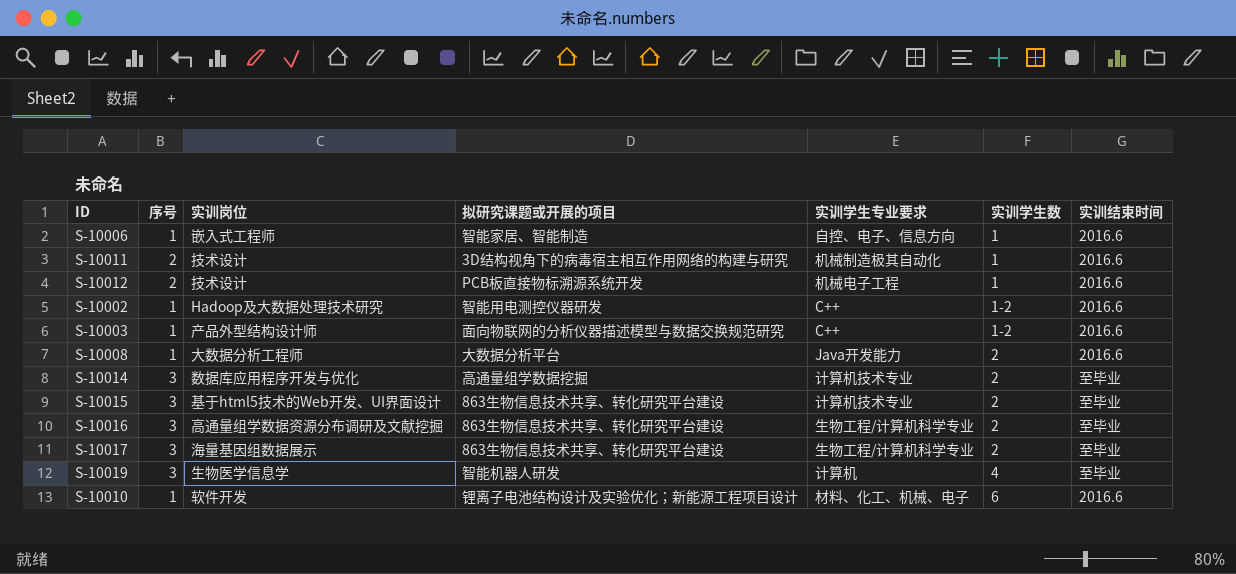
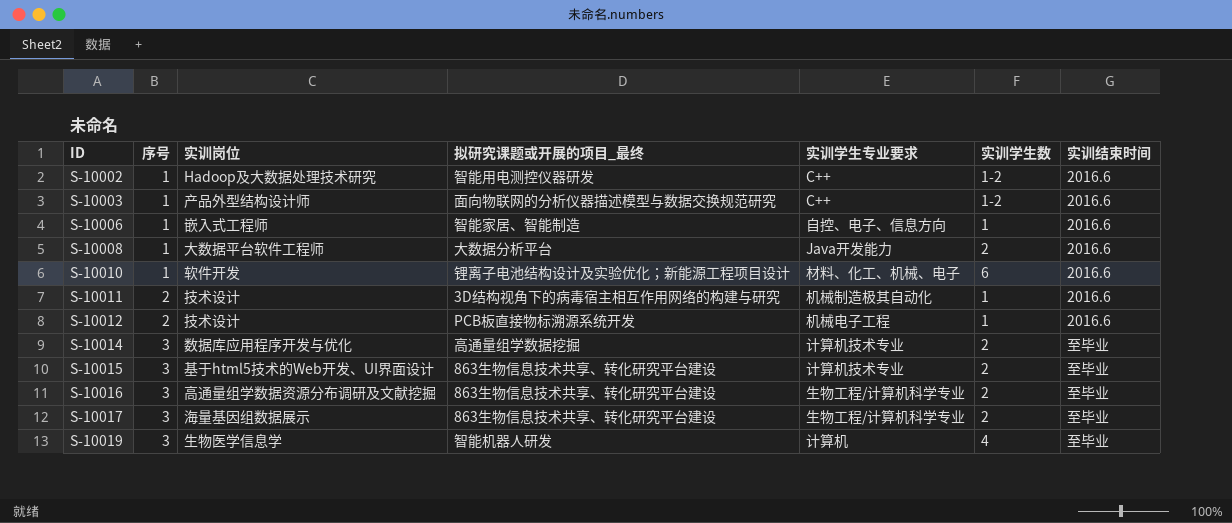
row order: 实训学生数 ascending -> ID ascending
column name: 拟研究课题或开展的项目 -> 拟研究课题或开展的项目_最终
S-10008 | 实训岗位: 大数据分析工程师 -> 大数据平台软件工程师

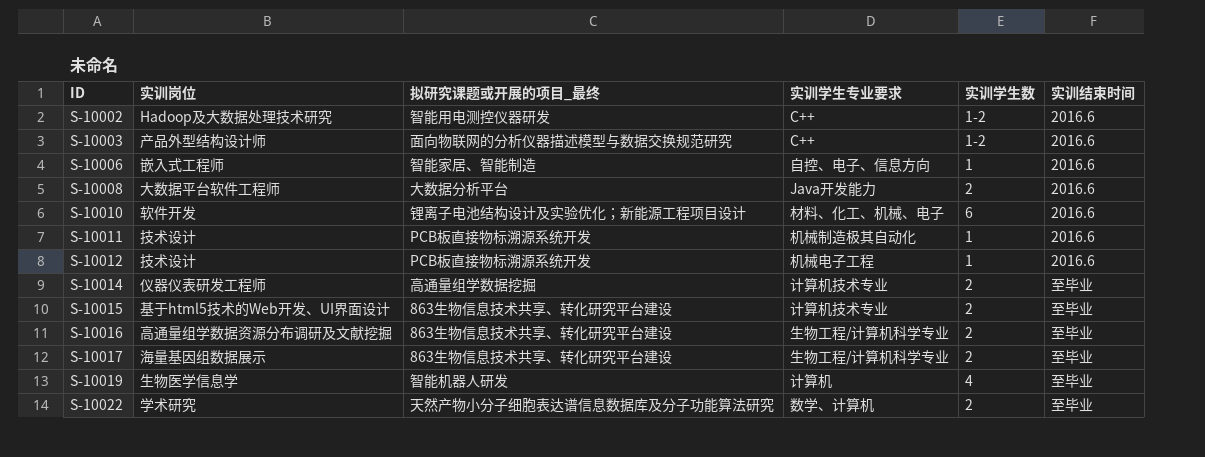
column 序号 | position: 2 -> none
S-10011 | 拟研究课题或开展的项目_最终: 3D结构视角下的病毒宿主相互作用网络的构建与研究 -> PCB板直接物标溯源系统开发
S-10014 | 实训岗位: 数据库应用程序开发与优化 -> 仪器仪表研发工程师
row S-10022: none -> 学术研究 | 天然产物小分子细胞表达谱信息数据库及分子功能算法研究 | 数学、计算机 | 2 | 至毕业

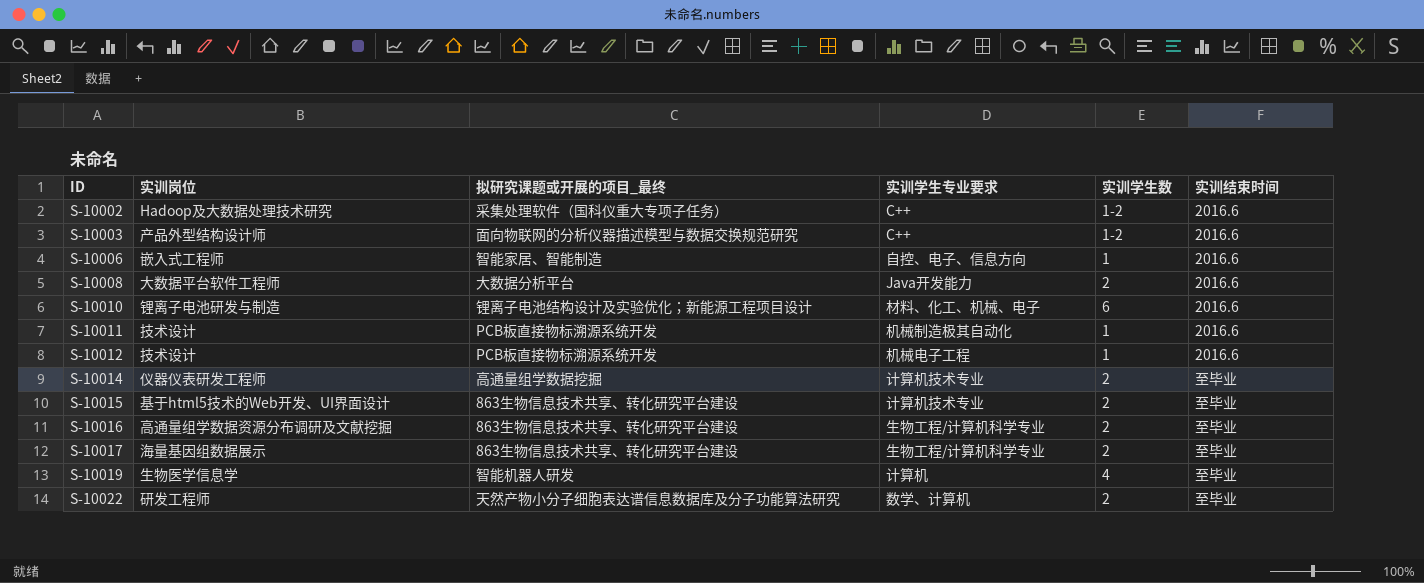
S-10002 | 拟研究课题或开展的项目_最终: 智能用电测控仪器研发 -> 采集处理软件（国科仪重大专项子任务）
S-10010 | 实训岗位: 软件开发 -> 锂离子电池研发与制造
S-10022 | 实训岗位: 学术研究 -> 研发工程师

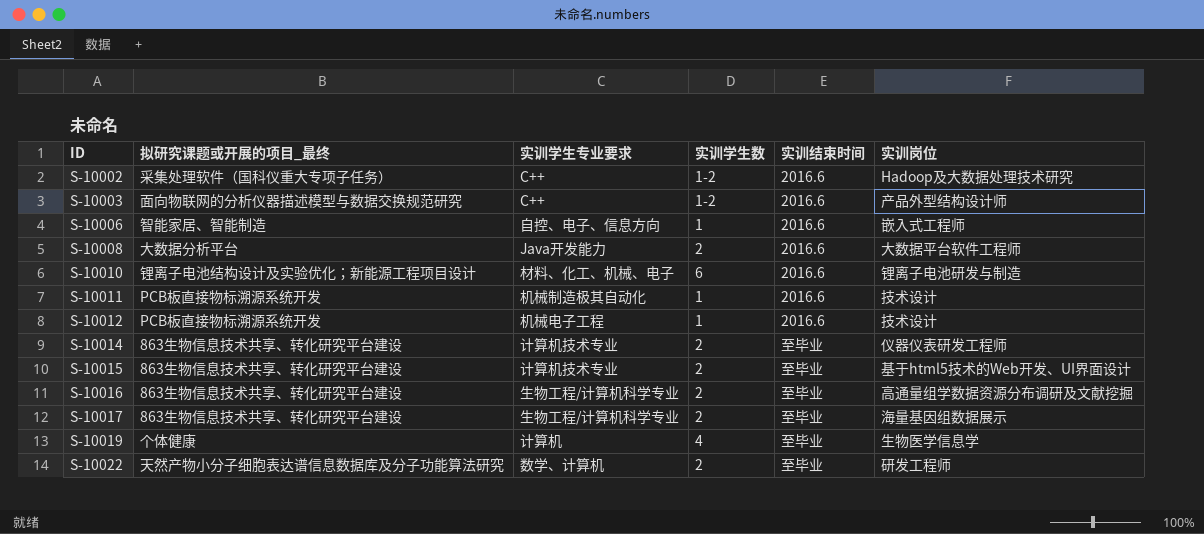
column 实训岗位 | position: 2 -> 6
S-10014 | 拟研究课题或开展的项目_最终: 高通量组学数据挖掘 -> 863生物信息技术共享、转化研究平台建设
S-10019 | 拟研究课题或开展的项目_最终: 智能机器人研发 -> 个体健康

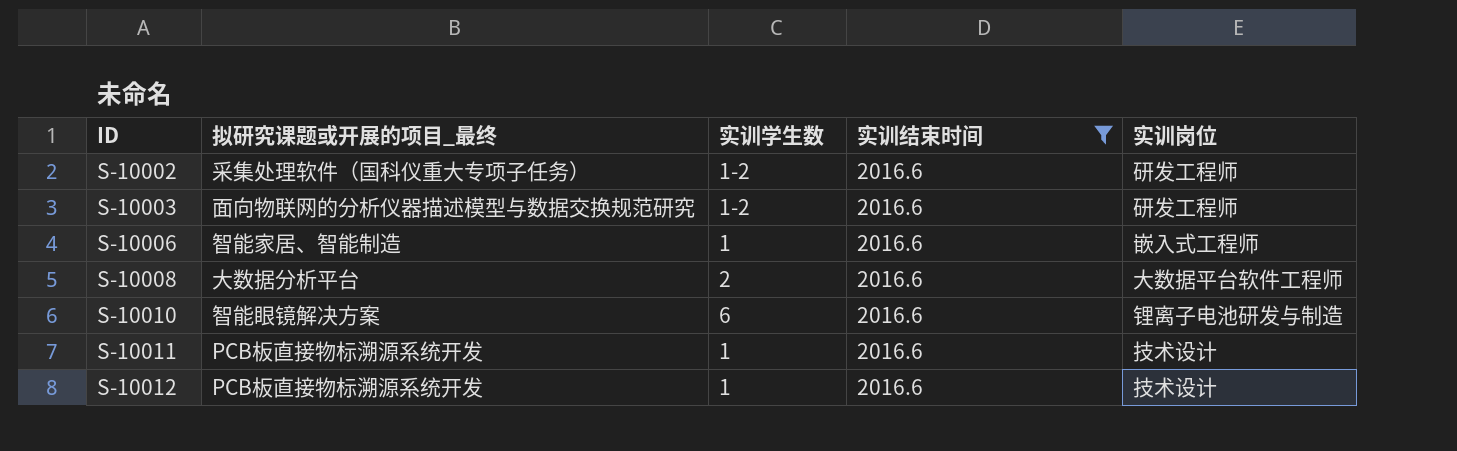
filter: none -> 实训结束时间 = 2016.6
column 实训学生专业要求 | position: 3 -> none
S-10002 | 实训岗位: Hadoop及大数据处理技术研究 -> 研发工程师
S-10003 | 实训岗位: 产品外型结构设计师 -> 研发工程师
S-10010 | 拟研究课题或开展的项目_最终: 锂离子电池结构设计及实验优化；新能源工程项目设计 -> 智能眼镜解决方案

